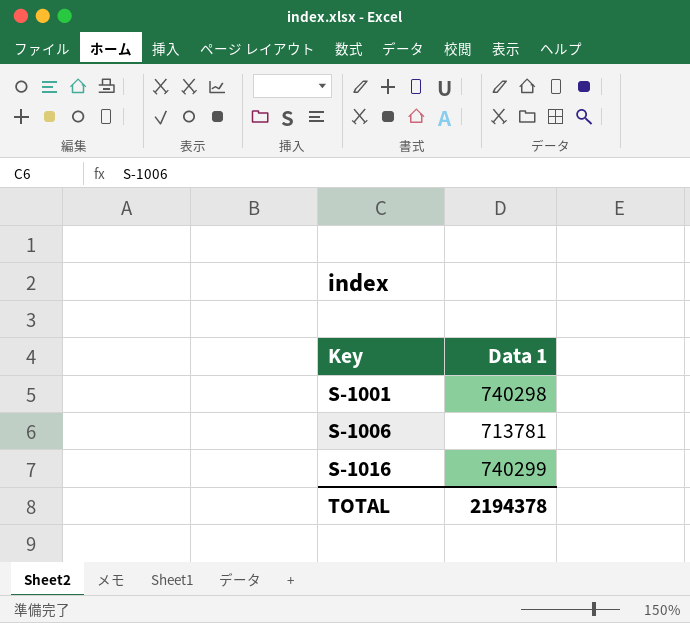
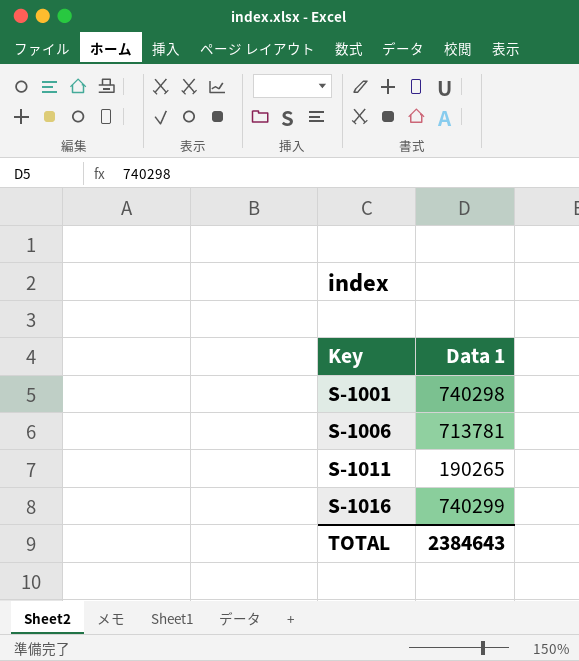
row S-1011: none -> 190265
TOTAL | Data 1: 2194378 -> 2384643

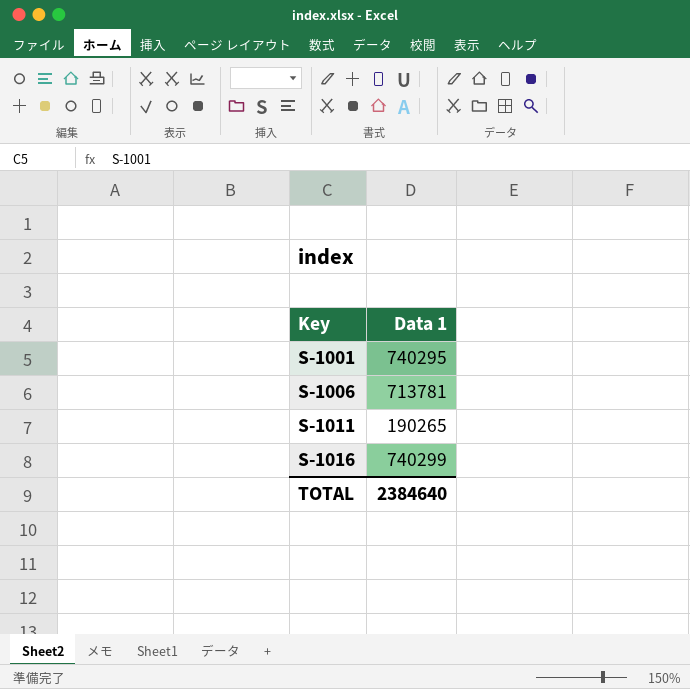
S-1001 | Data 1: 740298 -> 740295
TOTAL | Data 1: 2384643 -> 2384640

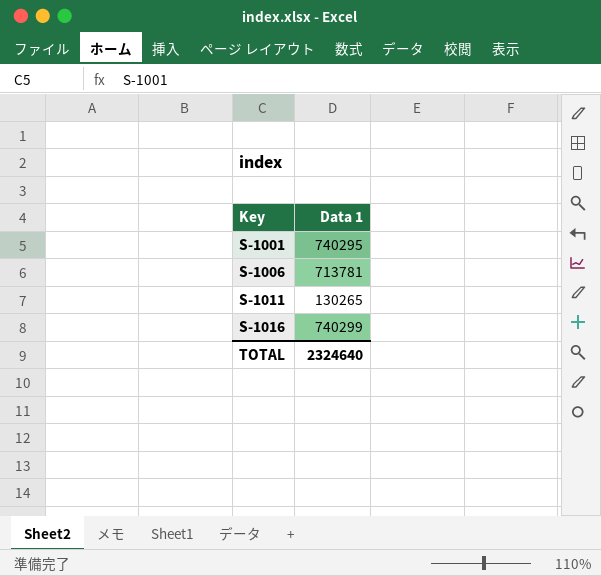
S-1011 | Data 1: 190265 -> 130265
TOTAL | Data 1: 2384640 -> 2324640

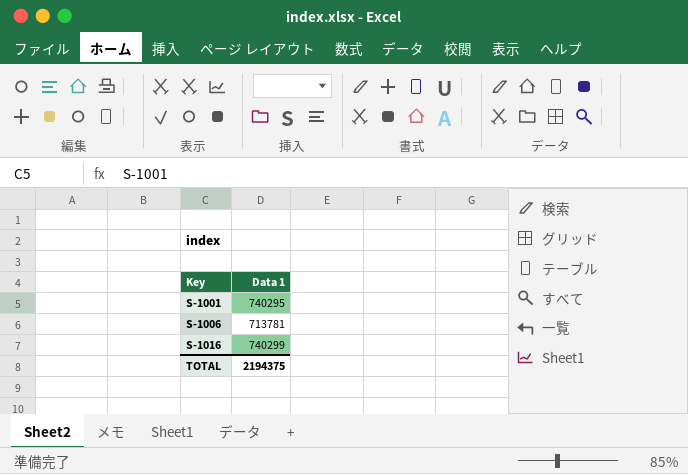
row S-1011: 130265 -> none
TOTAL | Data 1: 2324640 -> 2194375

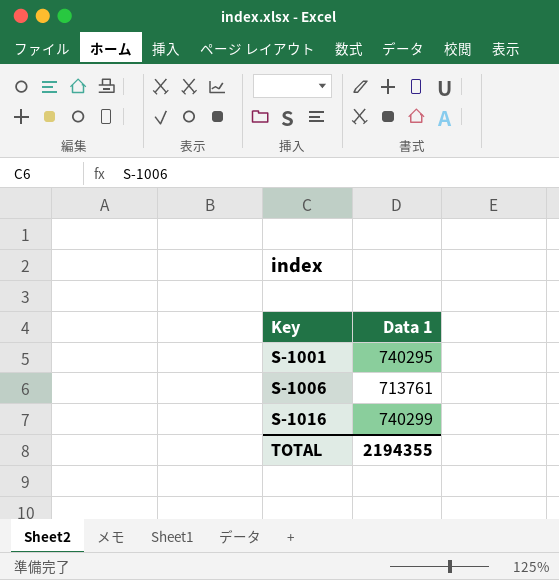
S-1006 | Data 1: 713781 -> 713761
TOTAL | Data 1: 2194375 -> 2194355

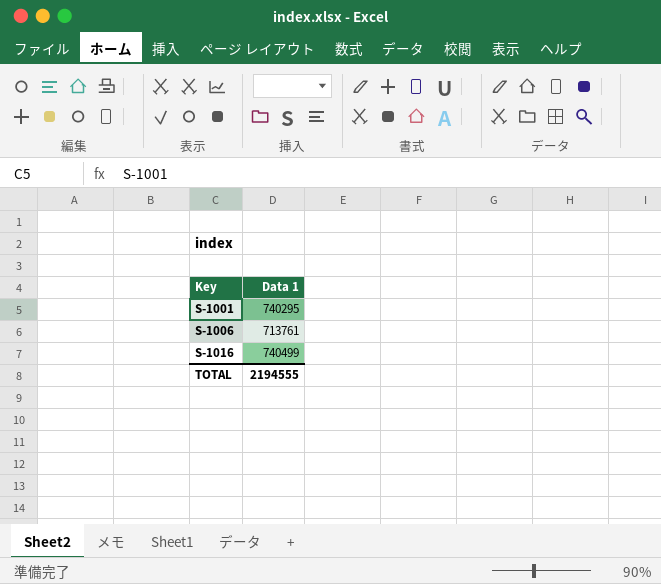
S-1016 | Data 1: 740299 -> 740499
TOTAL | Data 1: 2194355 -> 2194555

